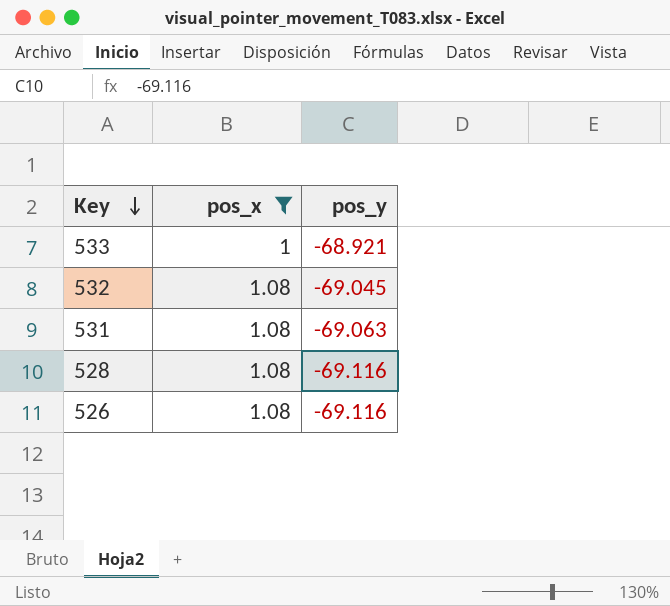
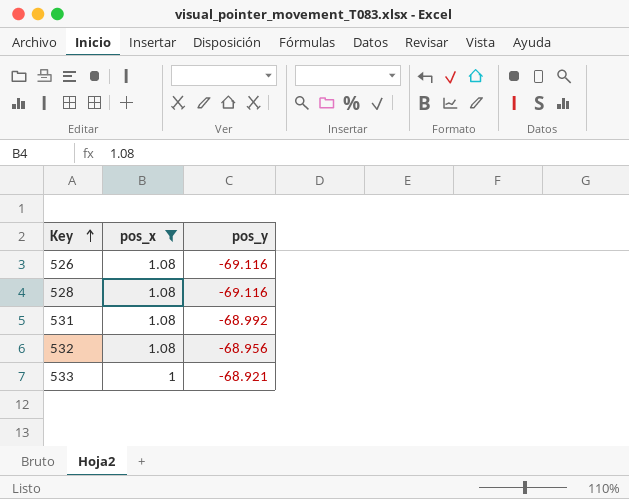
row order: Key descending -> Key ascending
531 | pos_y: -69.063 -> -68.992
532 | pos_y: -69.045 -> -68.956

